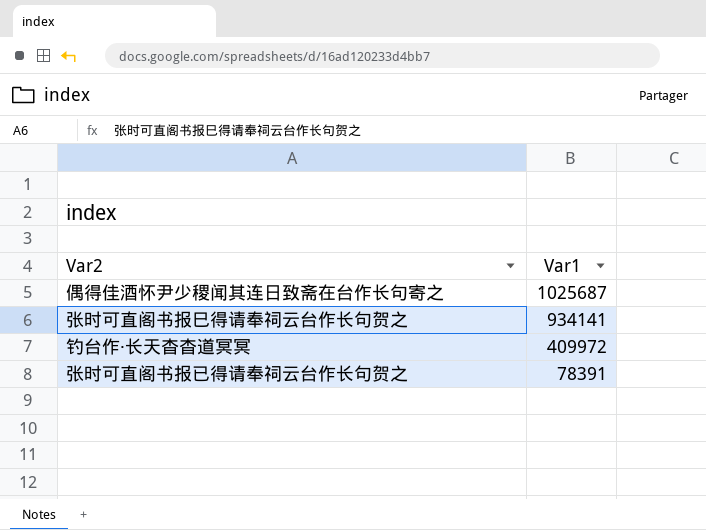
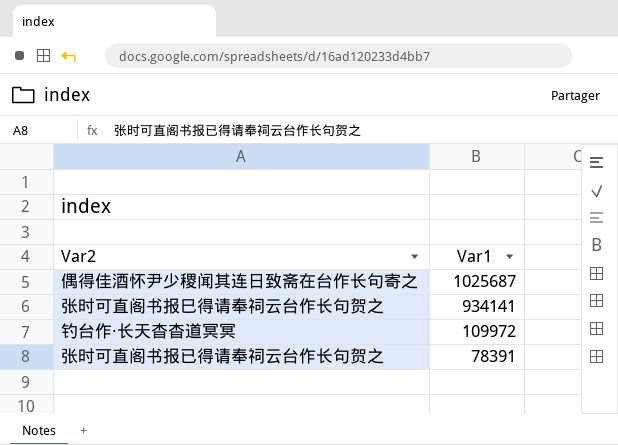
钓台作·长天杳杳道冥冥 | Var1: 409972 -> 109972

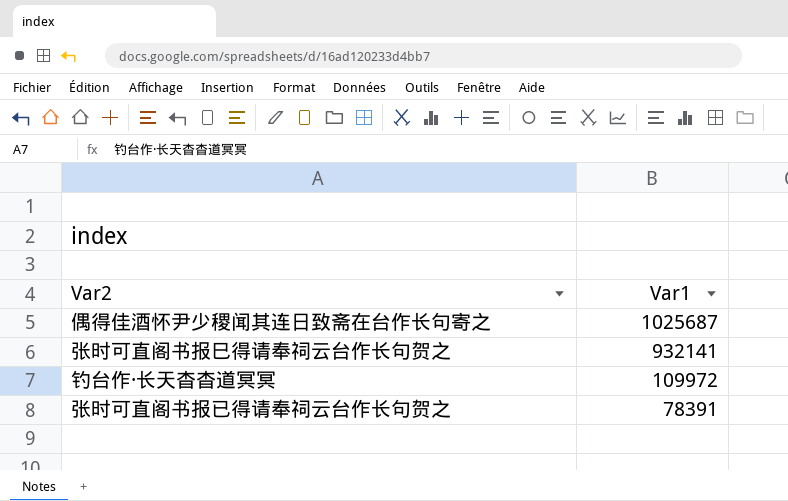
张时可直阁书报巳得请奉祠云台作长句贺之 | Var1: 934141 -> 932141

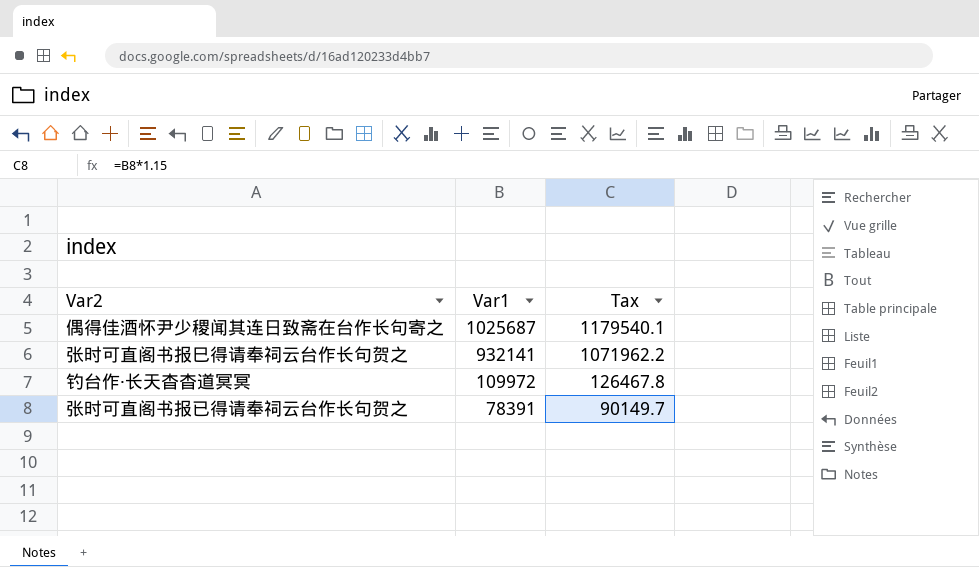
column Tax | formula: none -> [Var1] * 1.15

